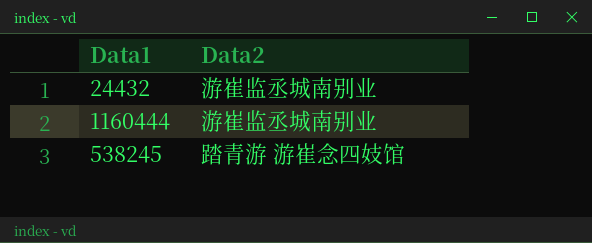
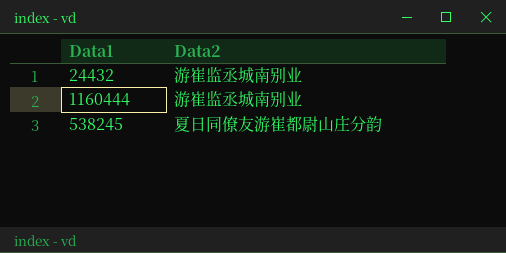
538245 | Data2: 踏青游 游崔念四妓馆 -> 夏日同僚友游崔都尉山庄分韵

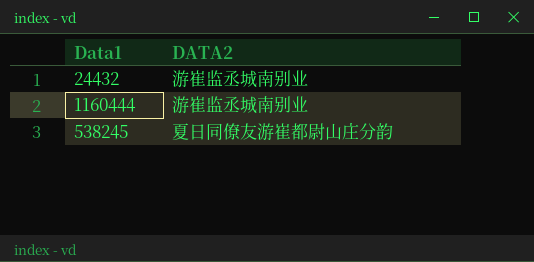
column name: Data2 -> DATA2

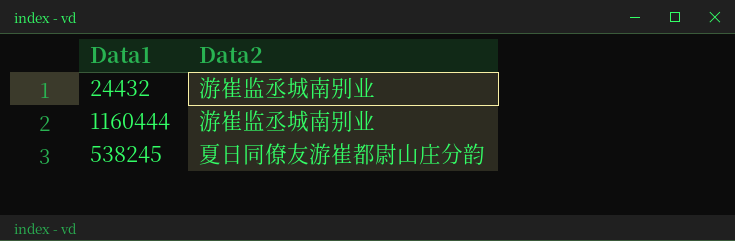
column name: DATA2 -> Data2

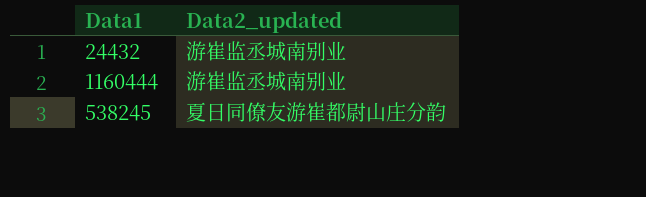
column name: Data2 -> Data2_updated

